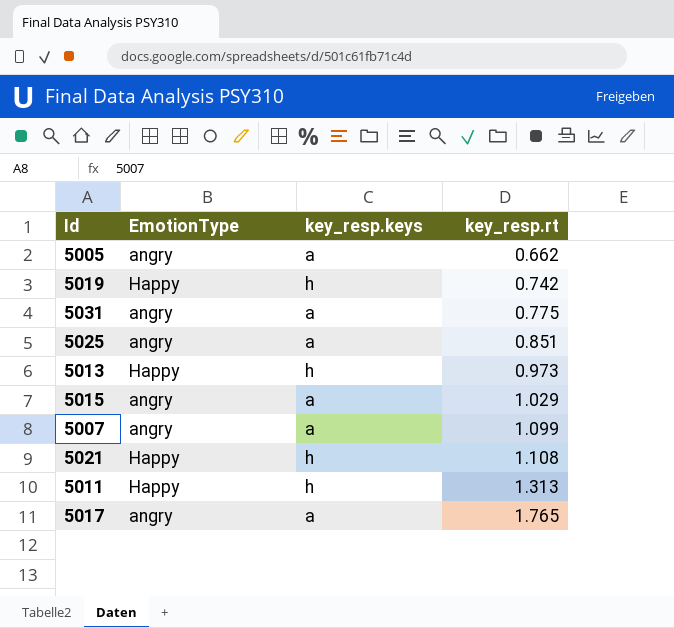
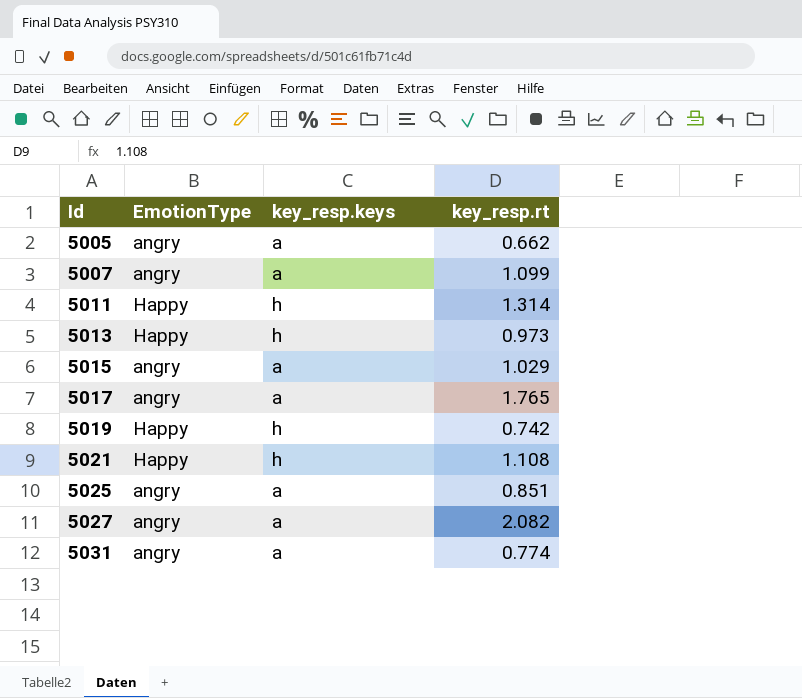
row order: key_resp.rt ascending -> Id ascending
5011 | key_resp.rt: 1.313 -> 1.314
row 5027: none -> angry | a | 2.082
5031 | key_resp.rt: 0.775 -> 0.774

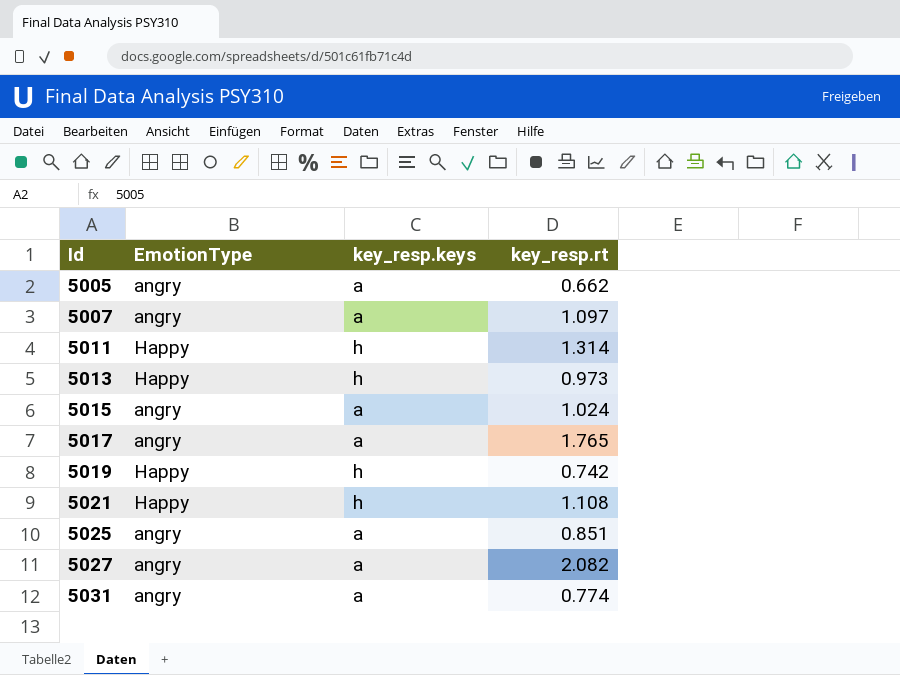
5007 | key_resp.rt: 1.099 -> 1.097
5015 | key_resp.rt: 1.029 -> 1.024

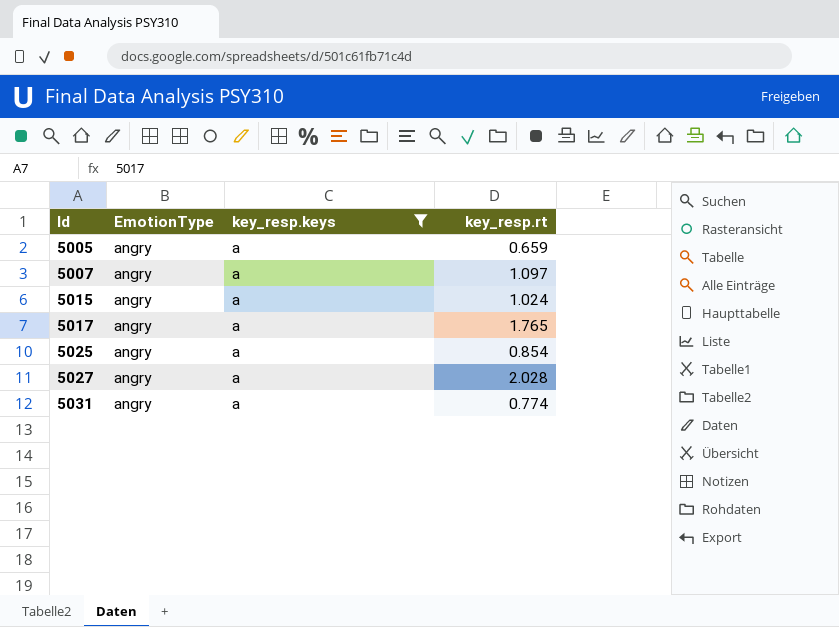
filter: none -> key_resp.keys = a
5005 | key_resp.rt: 0.662 -> 0.659
5025 | key_resp.rt: 0.851 -> 0.854
5027 | key_resp.rt: 2.082 -> 2.028

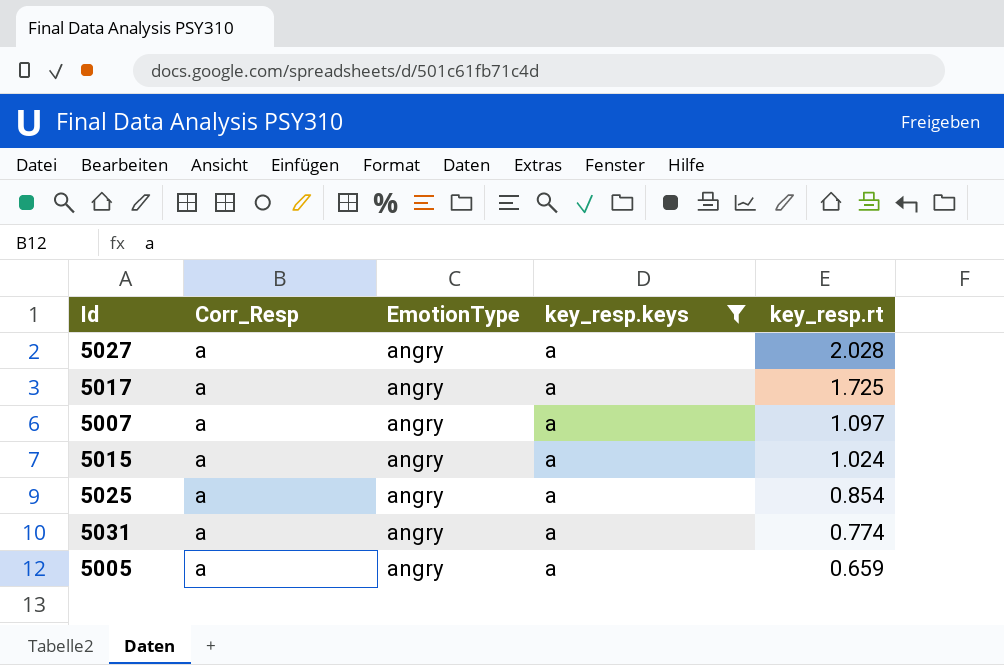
row order: Id ascending -> key_resp.rt descending
column Corr_Resp | position: none -> 2
5017 | key_resp.rt: 1.765 -> 1.725

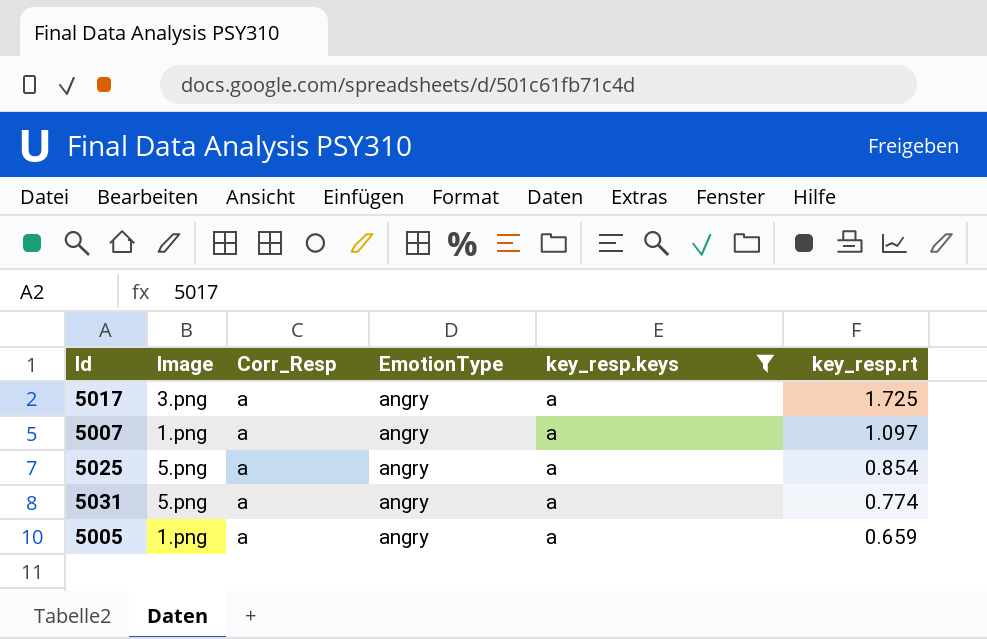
column Image | position: none -> 2
row 5027: a | angry | a | 2.028 -> none
row 5015: a | angry | a | 1.024 -> none

